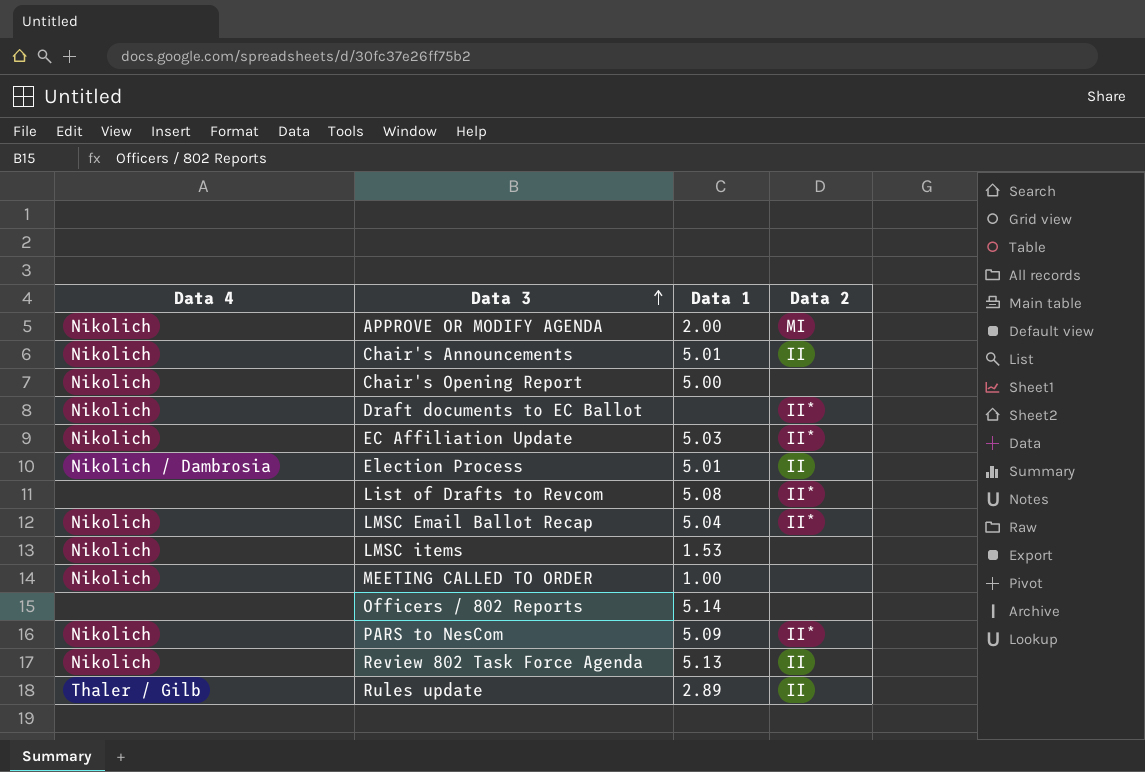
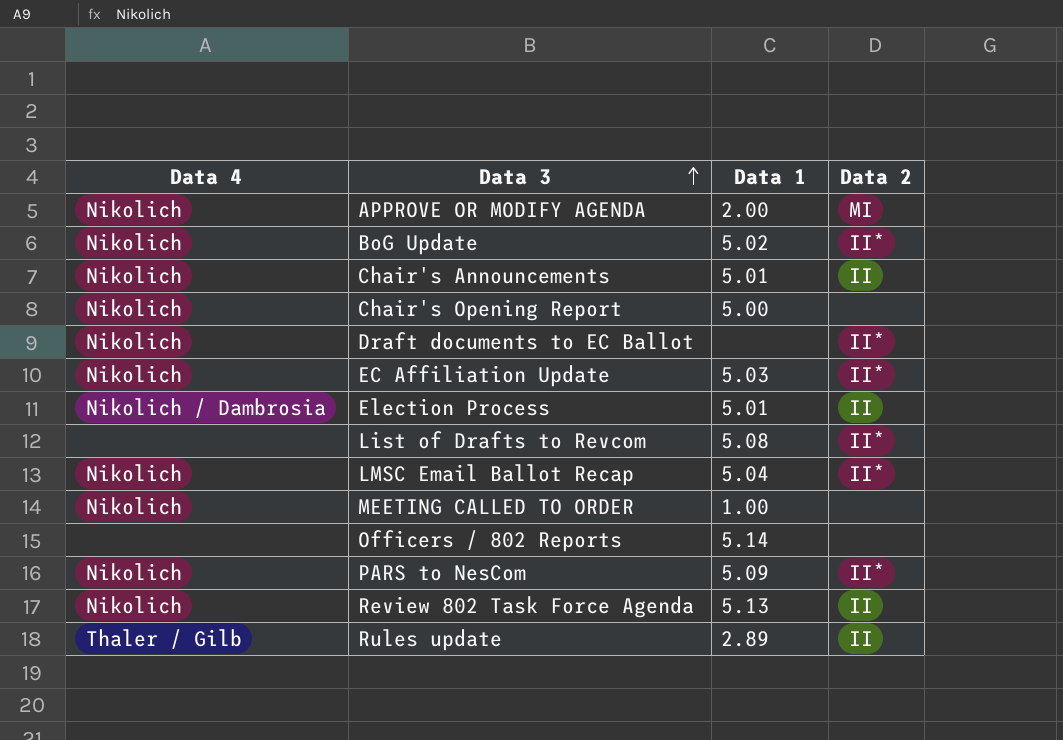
row LMSC items: Nikolich | 1.53 | none -> none
row BoG Update: none -> Nikolich | 5.02 | II*

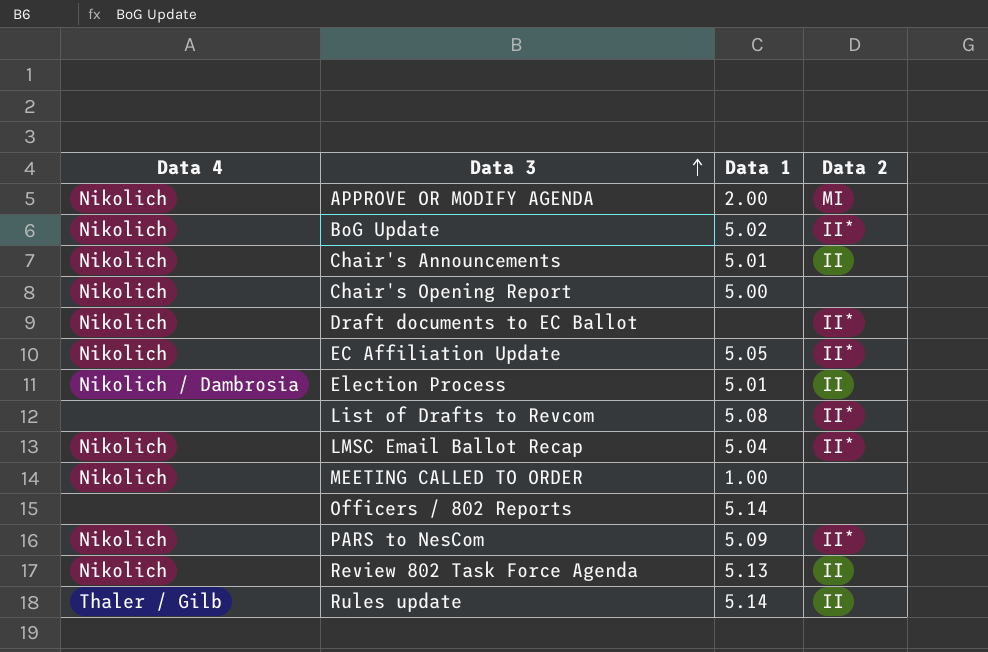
EC Affiliation Update | Data 1: 5.03 -> 5.05
Rules update | Data 1: 2.89 -> 5.14

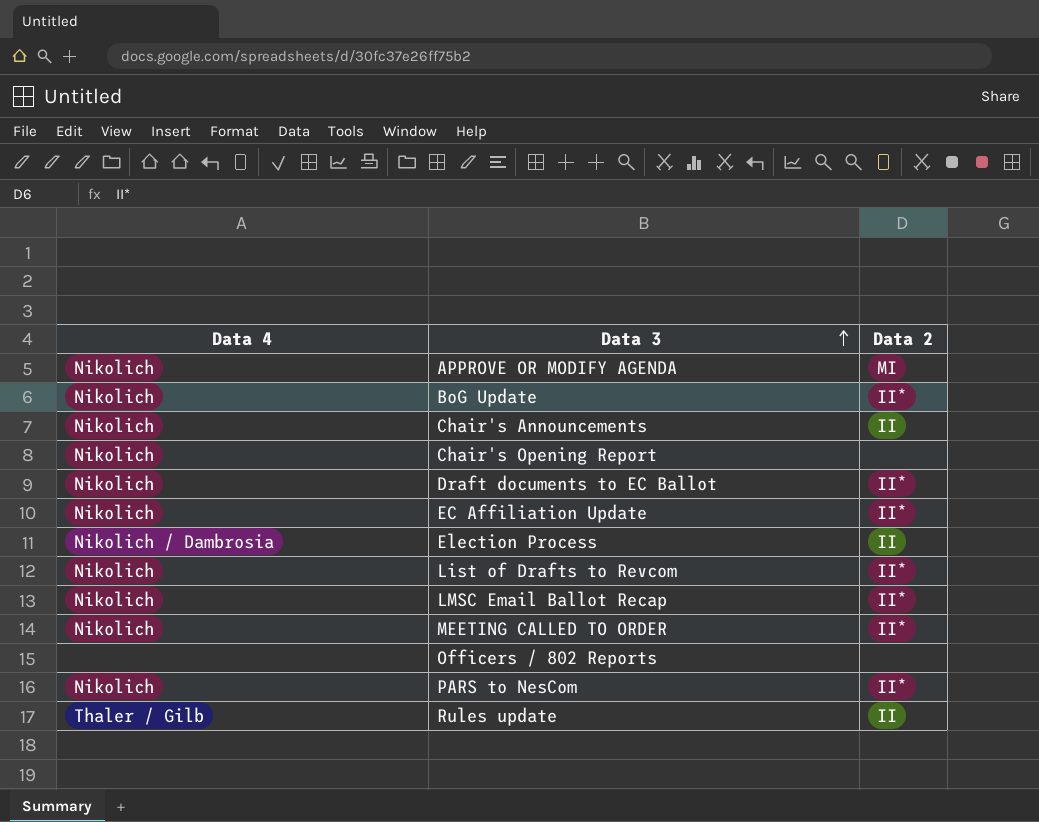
column Data 1 | position: 3 -> none
row Review 802 Task Force Agenda: Nikolich | 5.13 | II -> none
List of Drafts to Revcom | Data 4: none -> Nikolich
MEETING CALLED TO ORDER | Data 2: none -> II*

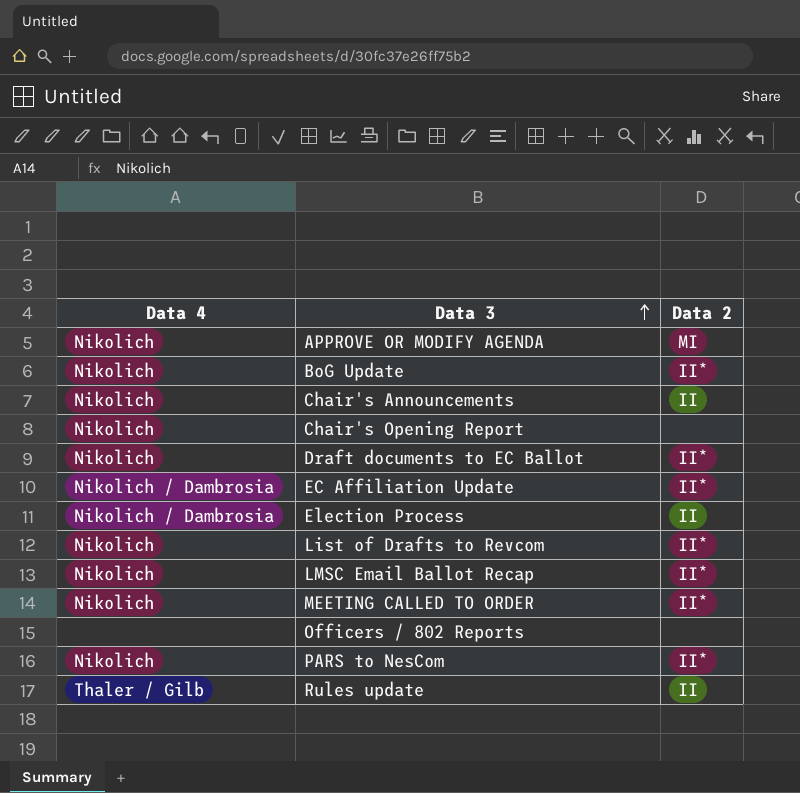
EC Affiliation Update | Data 4: Nikolich -> Nikolich / Dambrosia

